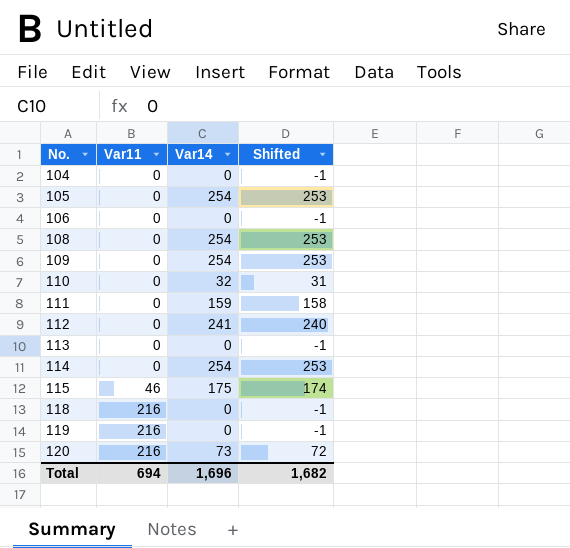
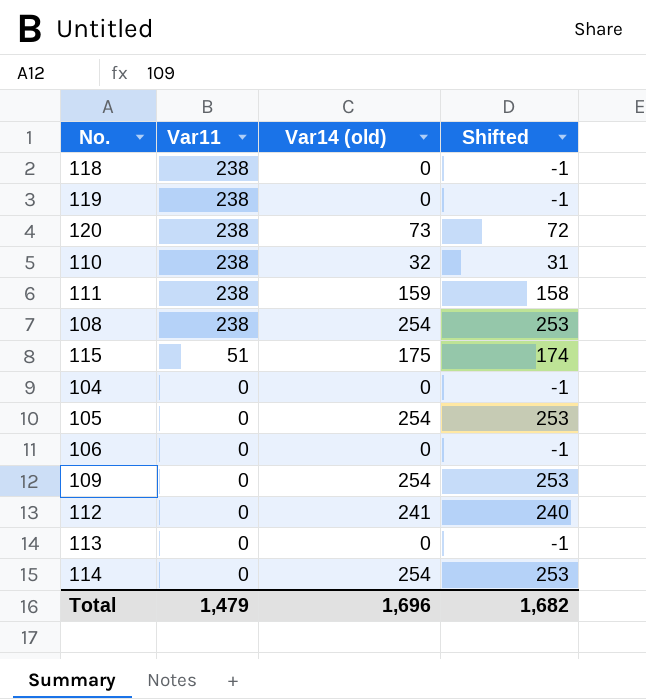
row order: No. ascending -> Var11 descending
column name: Var14 -> Var14 (old)
118 | Var11: 216 -> 238
119 | Var11: 216 -> 238
120 | Var11: 216 -> 238
110 | Var11: 0 -> 238
111 | Var11: 0 -> 238
108 | Var11: 0 -> 238
115 | Var11: 46 -> 51
Total | Var11: 694 -> 1,479

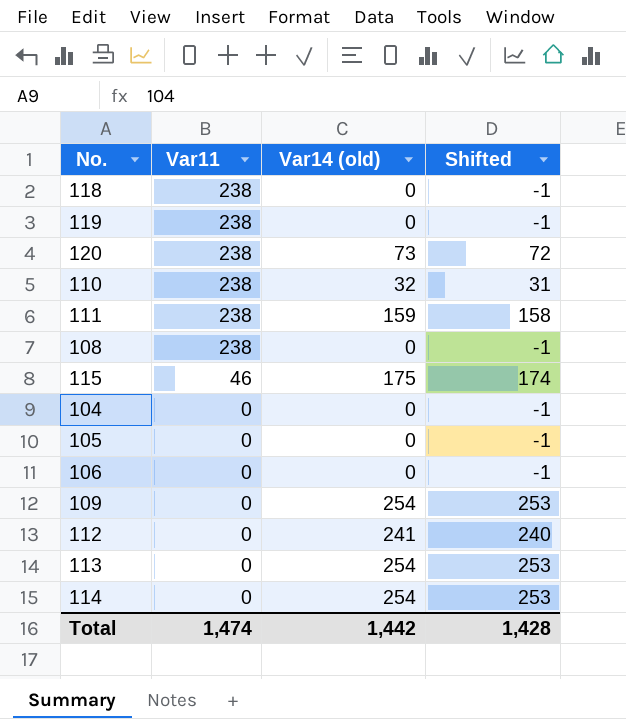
108 | Var14 (old): 254 -> 0
108 | Shifted: 253 -> -1
115 | Var11: 51 -> 46
105 | Var14 (old): 254 -> 0
105 | Shifted: 253 -> -1
113 | Var14 (old): 0 -> 254
113 | Shifted: -1 -> 253
Total | Var11: 1,479 -> 1,474
Total | Var14 (old): 1,696 -> 1,442
Total | Shifted: 1,682 -> 1,428

